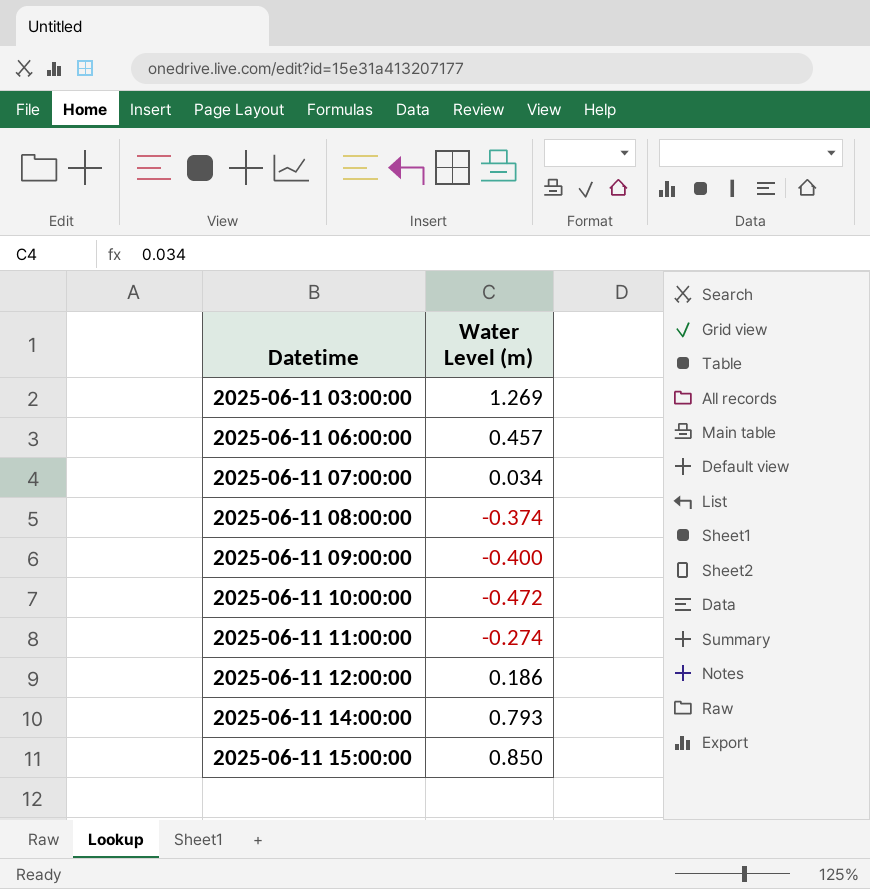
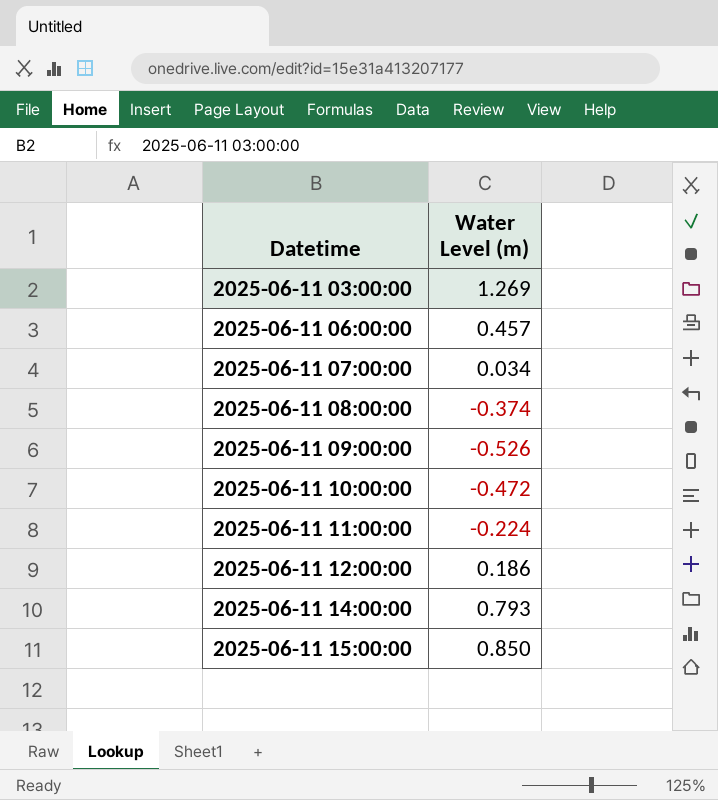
2025-06-11 09:00:00 | Water Level (m): -0.400 -> -0.526
2025-06-11 11:00:00 | Water Level (m): -0.274 -> -0.224

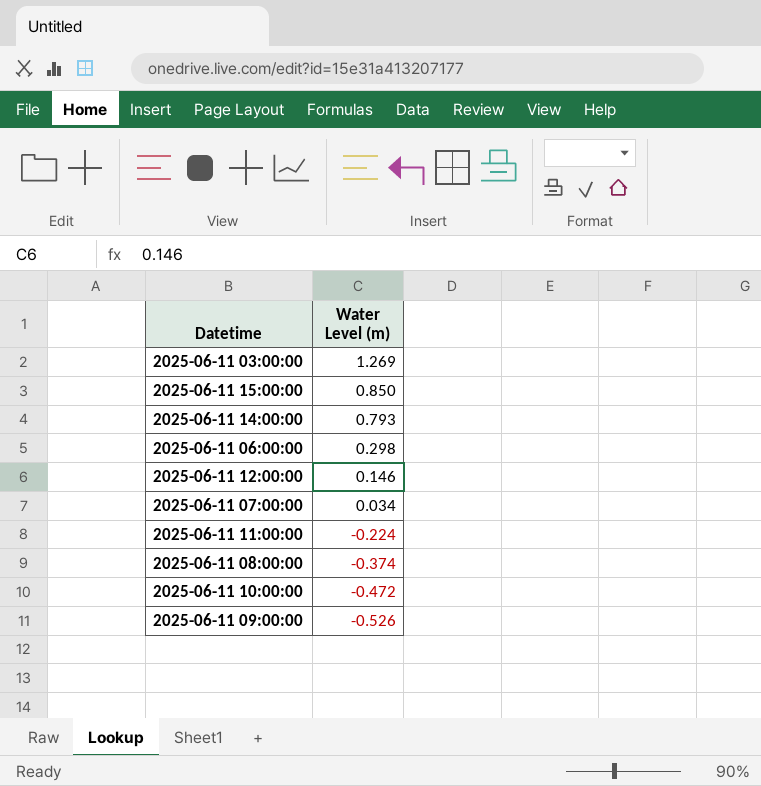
row order: Datetime ascending -> Water Level (m) descending
2025-06-11 06:00:00 | Water Level (m): 0.457 -> 0.298
2025-06-11 12:00:00 | Water Level (m): 0.186 -> 0.146

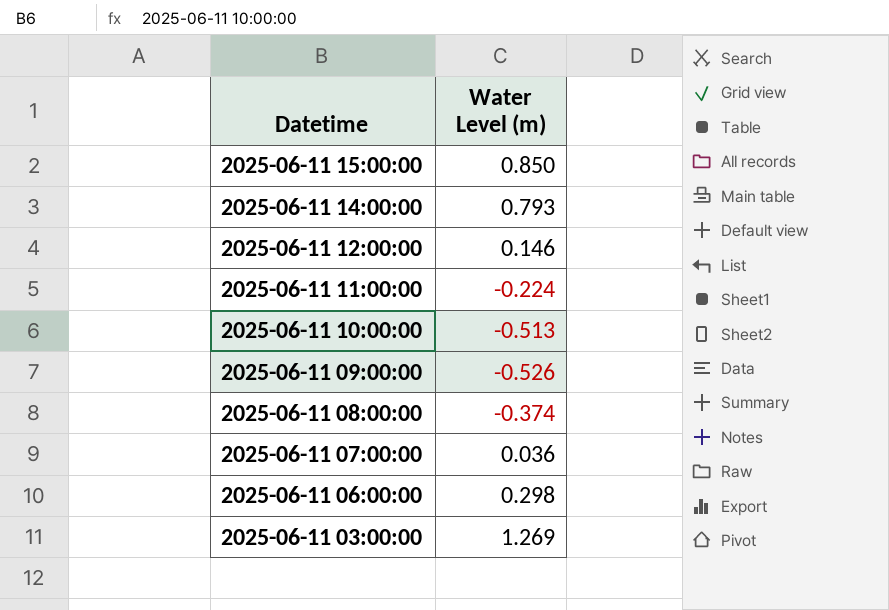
row order: Water Level (m) descending -> Datetime descending
2025-06-11 10:00:00 | Water Level (m): -0.472 -> -0.513
2025-06-11 07:00:00 | Water Level (m): 0.034 -> 0.036

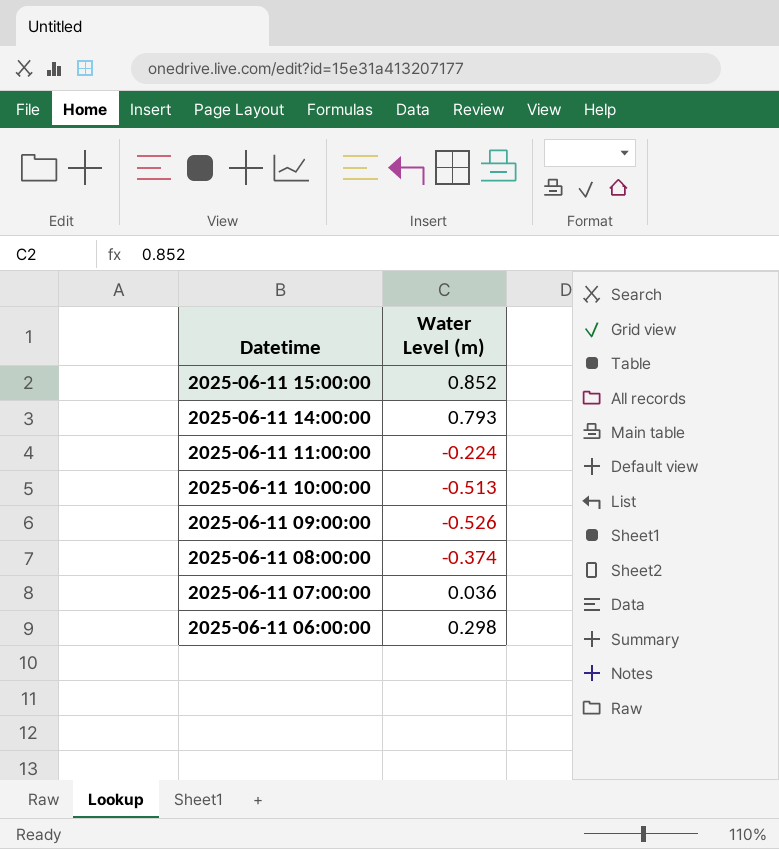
row 2025-06-11 12:00:00: 0.146 -> none
row 2025-06-11 03:00:00: 1.269 -> none
2025-06-11 15:00:00 | Water Level (m): 0.850 -> 0.852

